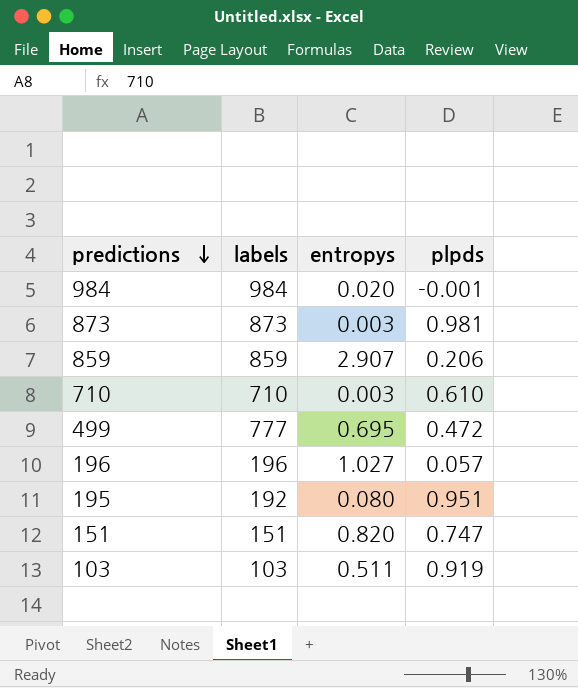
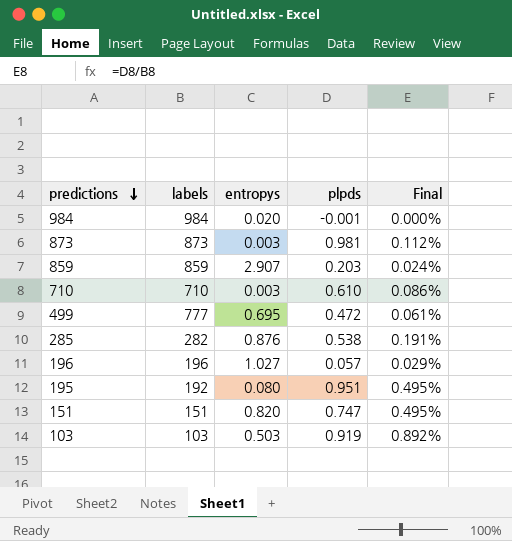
column Final | formula: none -> [plpds] / [labels]
859 | plpds: 0.206 -> 0.203
row 285: none -> 282 | 0.876 | 0.538 | 0.191%
103 | entropys: 0.511 -> 0.503

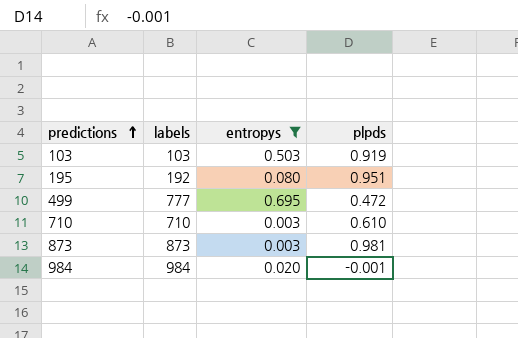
filter: none -> entropys <= 0.695
row order: predictions descending -> predictions ascending
column Final | formula: [plpds] / [labels] -> none

